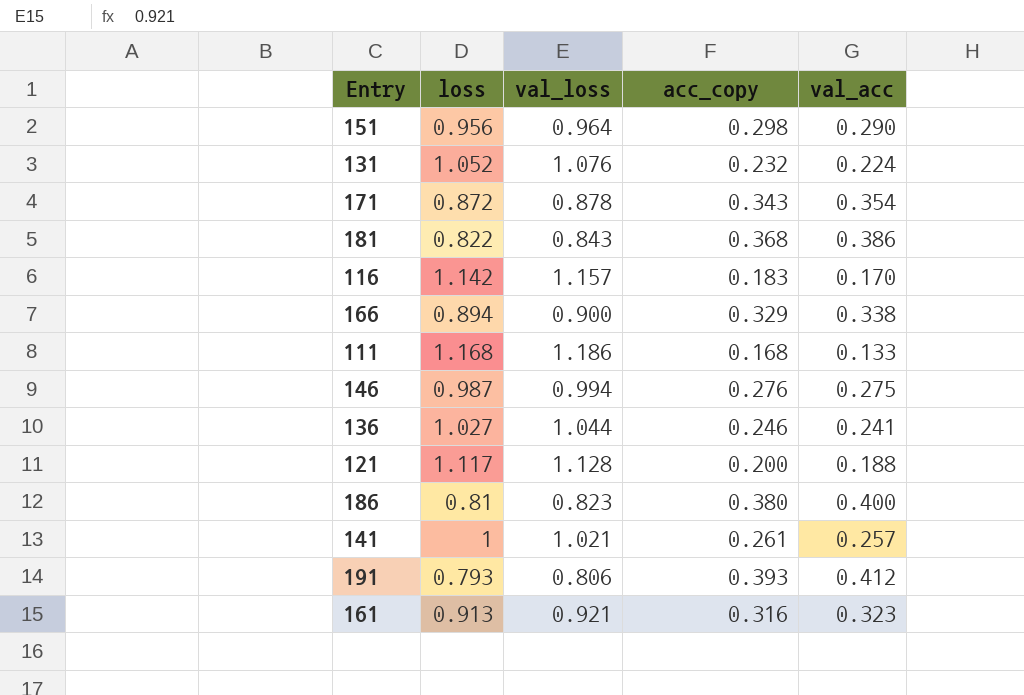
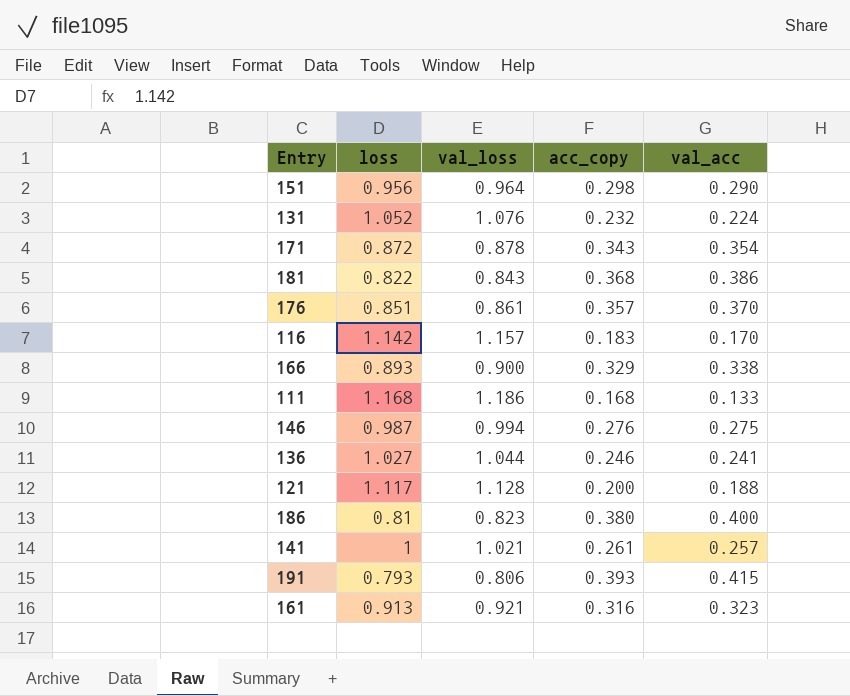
row 176: none -> 0.851 | 0.861 | 0.357 | 0.370
166 | loss: 0.894 -> 0.893
191 | val_acc: 0.412 -> 0.415

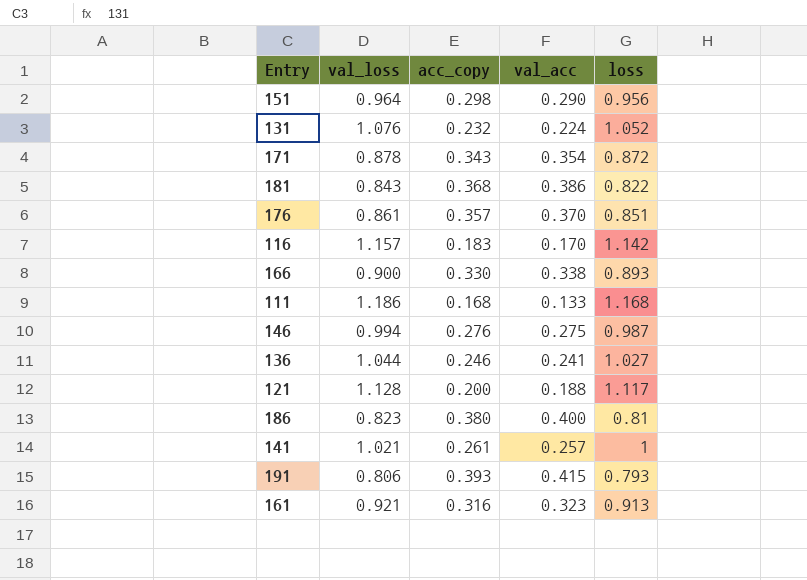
column loss | position: 2 -> 5
166 | acc_copy: 0.329 -> 0.330

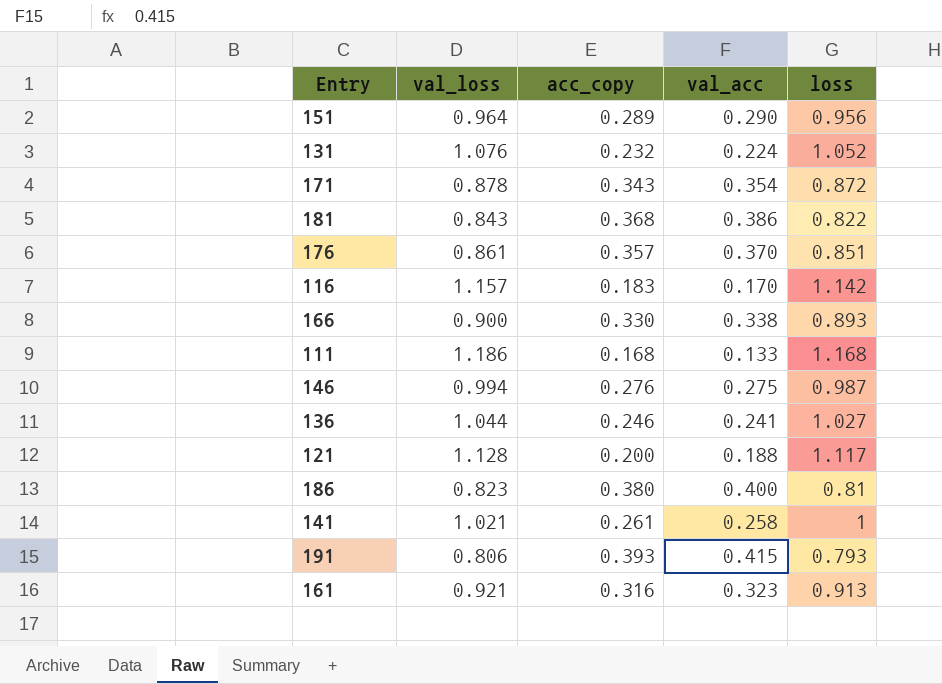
151 | acc_copy: 0.298 -> 0.289
141 | val_acc: 0.257 -> 0.258

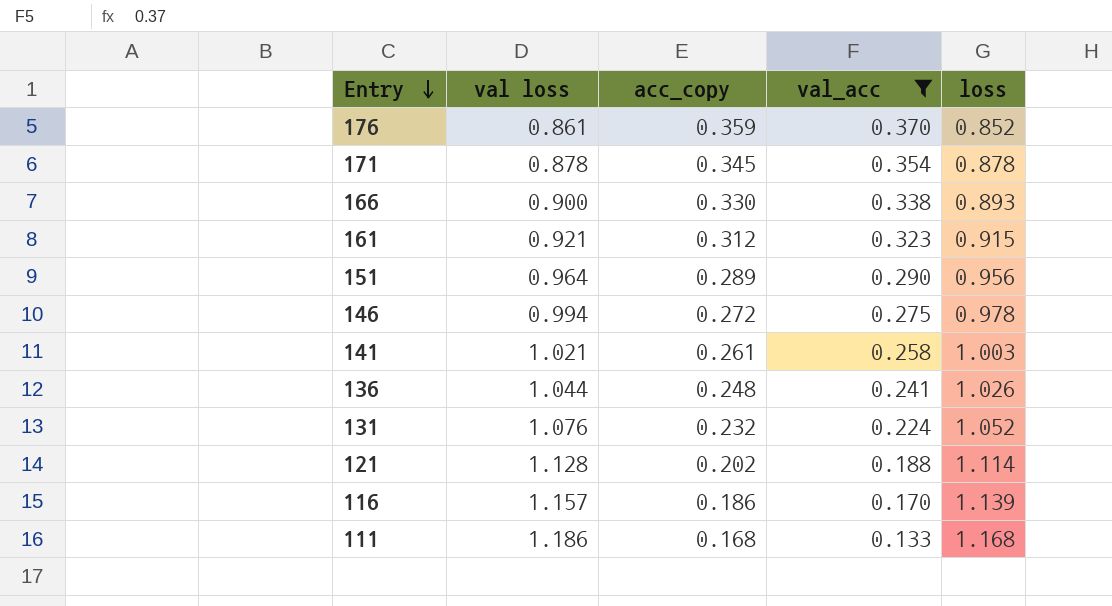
filter: none -> val_acc <= 0.370
row order: none -> Entry descending
column name: val_loss -> val loss
176 | acc_copy: 0.357 -> 0.359
176 | loss: 0.851 -> 0.852
171 | acc_copy: 0.343 -> 0.345
171 | loss: 0.872 -> 0.878
161 | acc_copy: 0.316 -> 0.312
161 | loss: 0.913 -> 0.915
146 | acc_copy: 0.276 -> 0.272
146 | loss: 0.987 -> 0.978
141 | loss: 1 -> 1.003
136 | acc_copy: 0.246 -> 0.248
136 | loss: 1.027 -> 1.026
121 | acc_copy: 0.200 -> 0.202
121 | loss: 1.117 -> 1.114
116 | acc_copy: 0.183 -> 0.186
116 | loss: 1.142 -> 1.139

